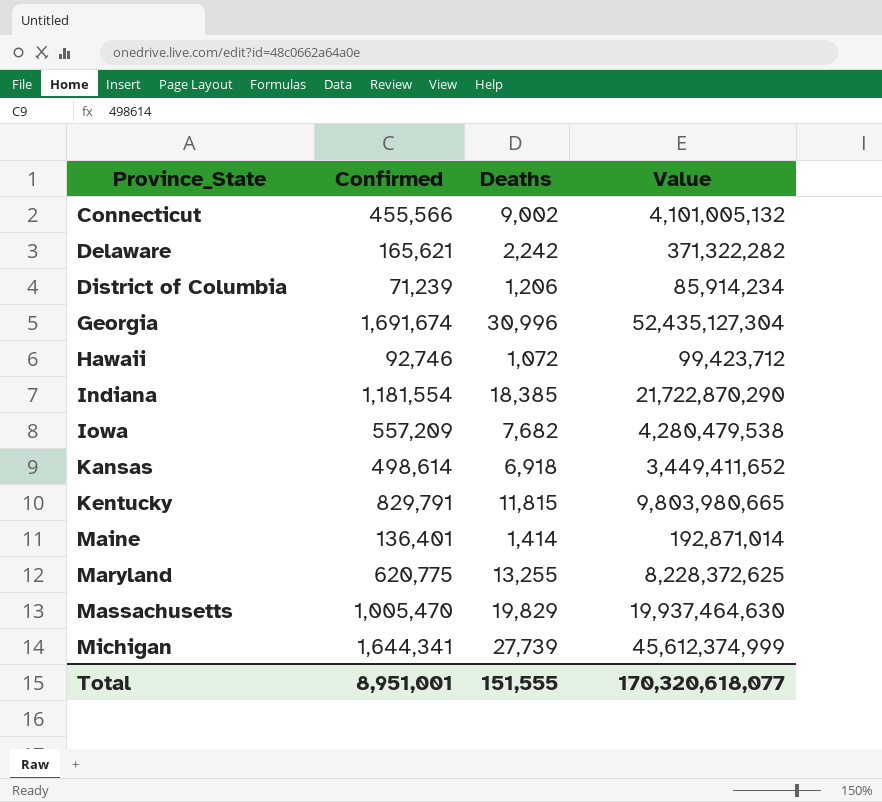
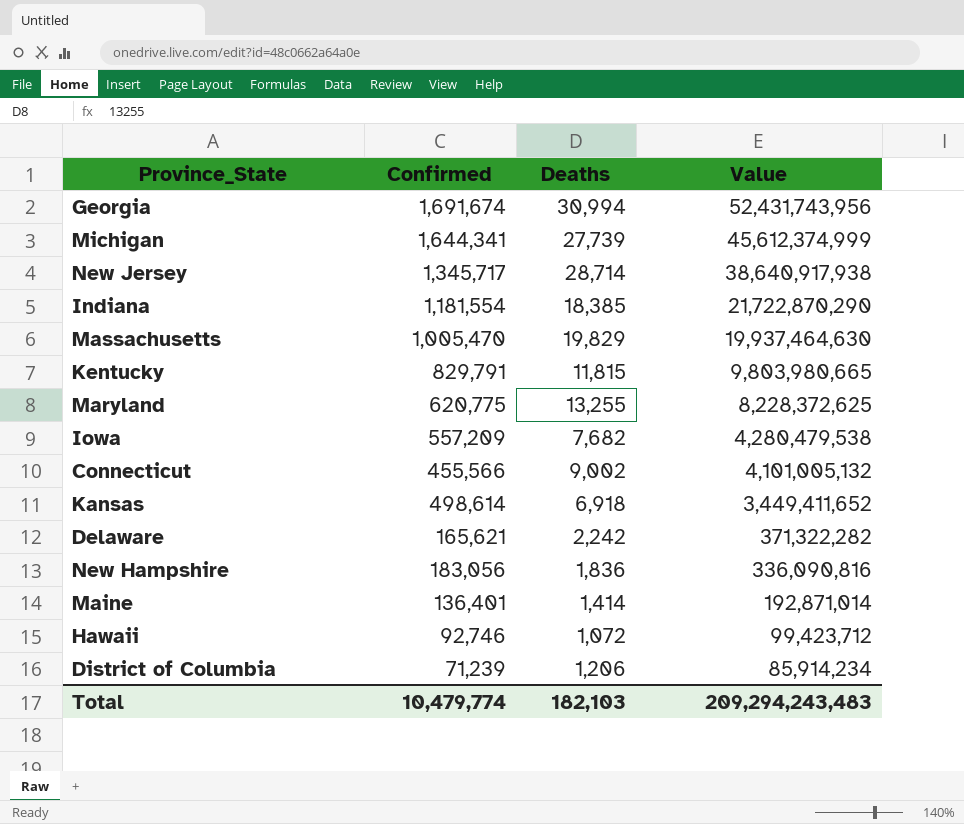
row order: Province_State ascending -> Value descending
Georgia | Deaths: 30,996 -> 30,994
Georgia | Value: 52,435,127,304 -> 52,431,743,956
row New Jersey: none -> 1,345,717 | 28,714 | 38,640,917,938
row New Hampshire: none -> 183,056 | 1,836 | 336,090,816
Total | Confirmed: 8,951,001 -> 10,479,774
Total | Deaths: 151,555 -> 182,103
Total | Value: 170,320,618,077 -> 209,294,243,483

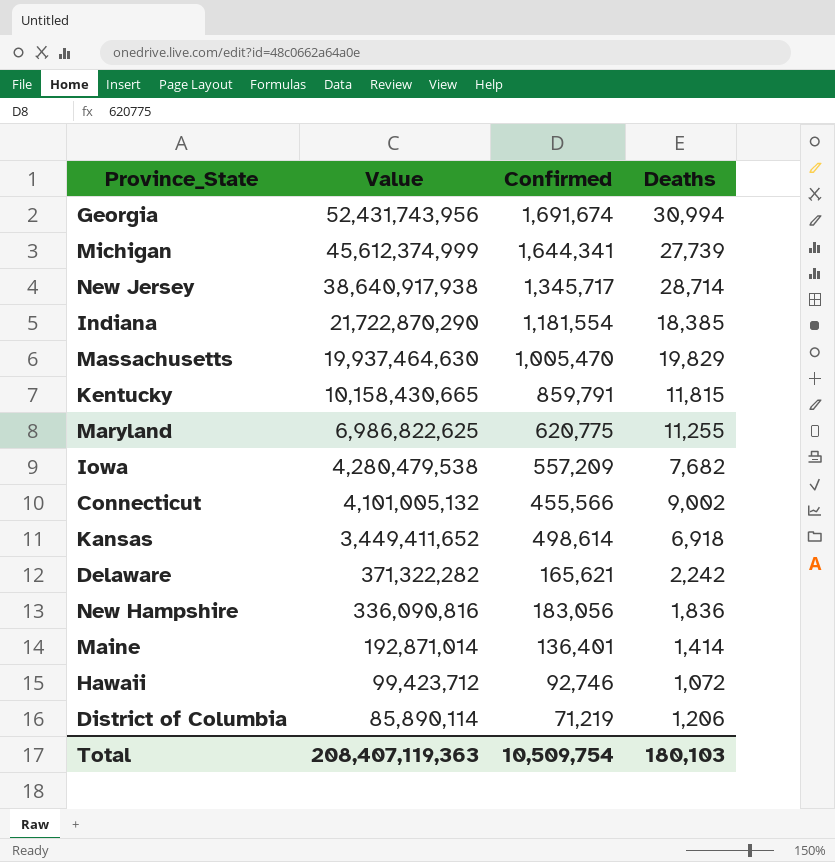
column Value | position: 4 -> 2
Kentucky | Value: 9,803,980,665 -> 10,158,430,665
Kentucky | Confirmed: 829,791 -> 859,791
Maryland | Value: 8,228,372,625 -> 6,986,822,625
Maryland | Deaths: 13,255 -> 11,255
District of Columbia | Value: 85,914,234 -> 85,890,114
District of Columbia | Confirmed: 71,239 -> 71,219
Total | Value: 209,294,243,483 -> 208,407,119,363
Total | Confirmed: 10,479,774 -> 10,509,754
Total | Deaths: 182,103 -> 180,103

